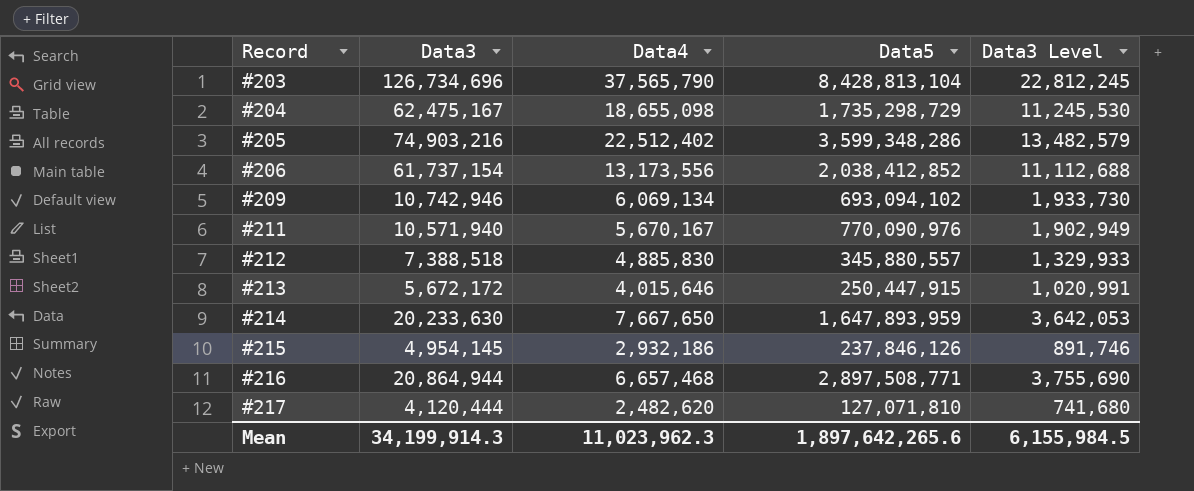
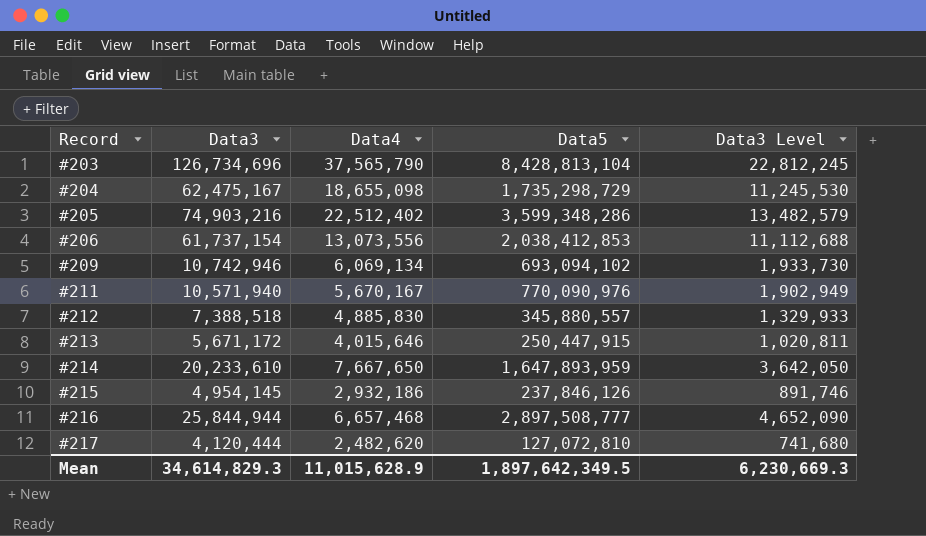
#206 | Data4: 13,173,556 -> 13,073,556
#206 | Data5: 2,038,412,852 -> 2,038,412,853
#213 | Data3: 5,672,172 -> 5,671,172
#213 | Data3 Level: 1,020,991 -> 1,020,811
#214 | Data3: 20,233,630 -> 20,233,610
#214 | Data3 Level: 3,642,053 -> 3,642,050
#216 | Data3: 20,864,944 -> 25,844,944
#216 | Data5: 2,897,508,771 -> 2,897,508,777
#216 | Data3 Level: 3,755,690 -> 4,652,090
#217 | Data5: 127,071,810 -> 127,072,810
Mean | Data3: 34,199,914.3 -> 34,614,829.3
Mean | Data4: 11,023,962.3 -> 11,015,628.9
Mean | Data5: 1,897,642,265.6 -> 1,897,642,349.5
Mean | Data3 Level: 6,155,984.5 -> 6,230,669.3

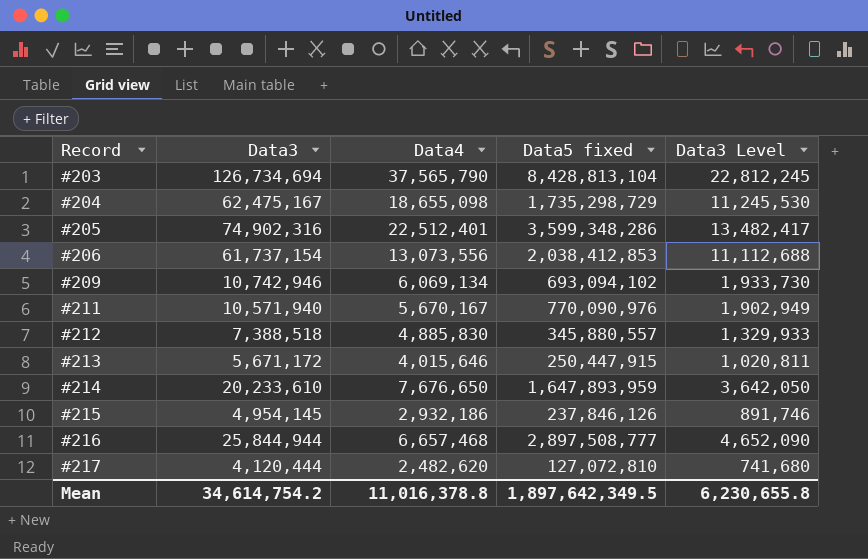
column name: Data5 -> Data5 fixed
#203 | Data3: 126,734,696 -> 126,734,694
#205 | Data3: 74,903,216 -> 74,902,316
#205 | Data4: 22,512,402 -> 22,512,401
#205 | Data3 Level: 13,482,579 -> 13,482,417
#214 | Data4: 7,667,650 -> 7,676,650
Mean | Data3: 34,614,829.3 -> 34,614,754.2
Mean | Data4: 11,015,628.9 -> 11,016,378.8
Mean | Data3 Level: 6,230,669.3 -> 6,230,655.8

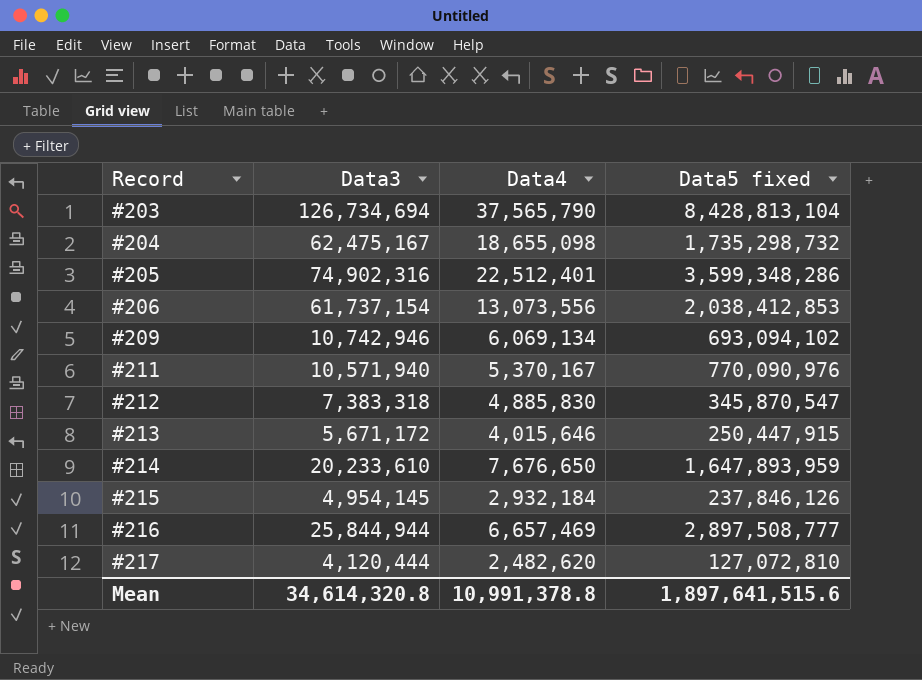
column Data3 Level | formula: [Data3] * 0.18 -> none
#204 | Data5 fixed: 1,735,298,729 -> 1,735,298,732
#211 | Data4: 5,670,167 -> 5,370,167
#212 | Data3: 7,388,518 -> 7,383,318
#212 | Data5 fixed: 345,880,557 -> 345,870,547
#215 | Data4: 2,932,186 -> 2,932,184
#216 | Data4: 6,657,468 -> 6,657,469
Mean | Data3: 34,614,754.2 -> 34,614,320.8
Mean | Data4: 11,016,378.8 -> 10,991,378.8
Mean | Data5 fixed: 1,897,642,349.5 -> 1,897,641,515.6

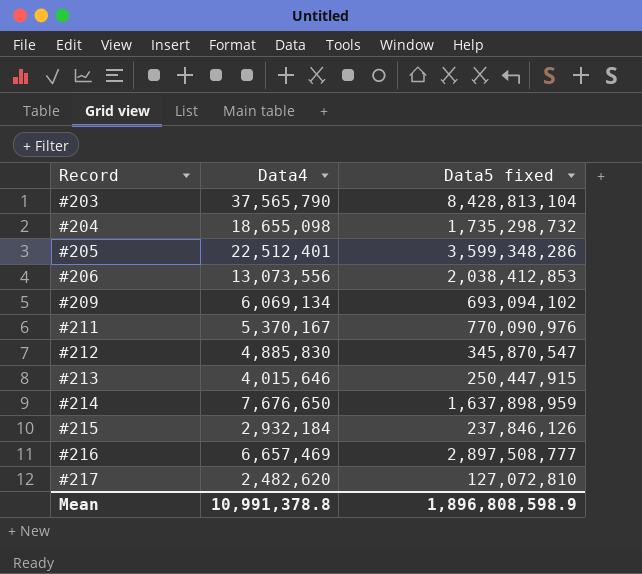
column Data3 | position: 2 -> none
#214 | Data5 fixed: 1,647,893,959 -> 1,637,898,959
Mean | Data5 fixed: 1,897,641,515.6 -> 1,896,808,598.9

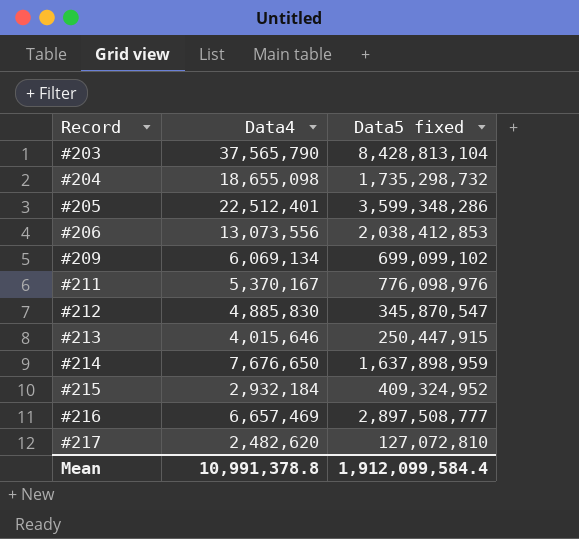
#209 | Data5 fixed: 693,094,102 -> 699,099,102
#211 | Data5 fixed: 770,090,976 -> 776,098,976
#215 | Data5 fixed: 237,846,126 -> 409,324,952
Mean | Data5 fixed: 1,896,808,598.9 -> 1,912,099,584.4

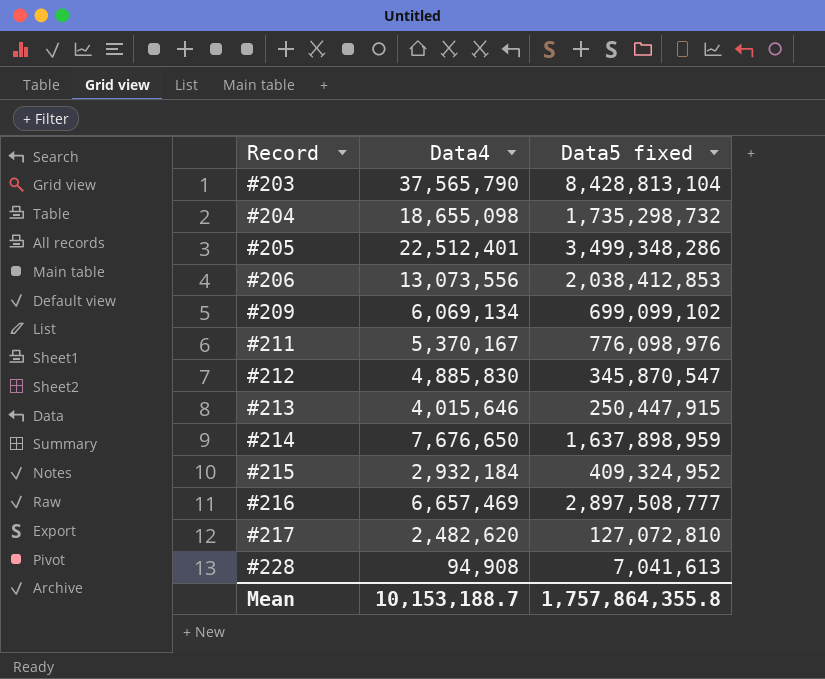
#205 | Data5 fixed: 3,599,348,286 -> 3,499,348,286
row #228: none -> 94,908 | 7,041,613
Mean | Data4: 10,991,378.8 -> 10,153,188.7
Mean | Data5 fixed: 1,912,099,584.4 -> 1,757,864,355.8

